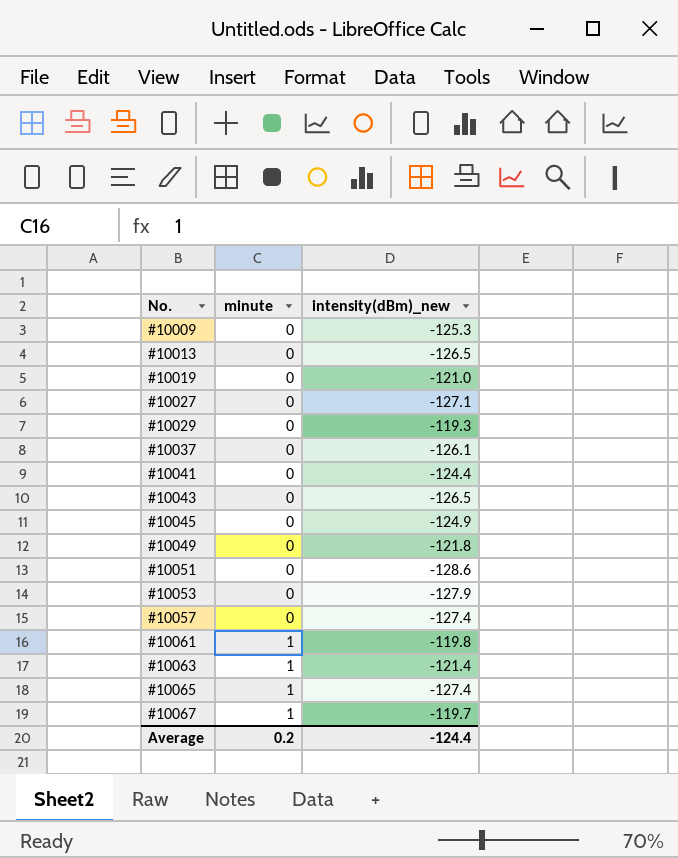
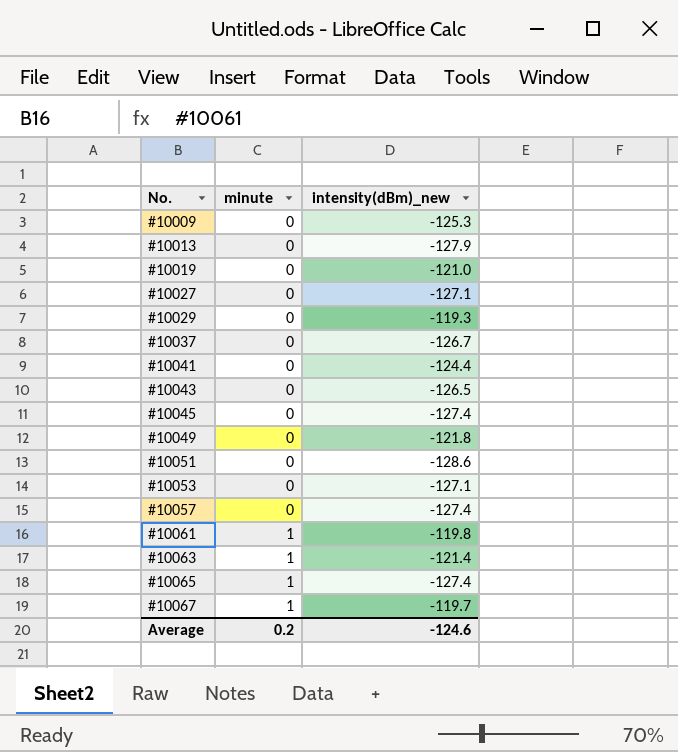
#10013 | intensity(dBm)_new: -126.5 -> -127.9
#10037 | intensity(dBm)_new: -126.1 -> -126.7
#10045 | intensity(dBm)_new: -124.9 -> -127.4
#10053 | intensity(dBm)_new: -127.9 -> -127.1
Average | intensity(dBm)_new: -124.4 -> -124.6

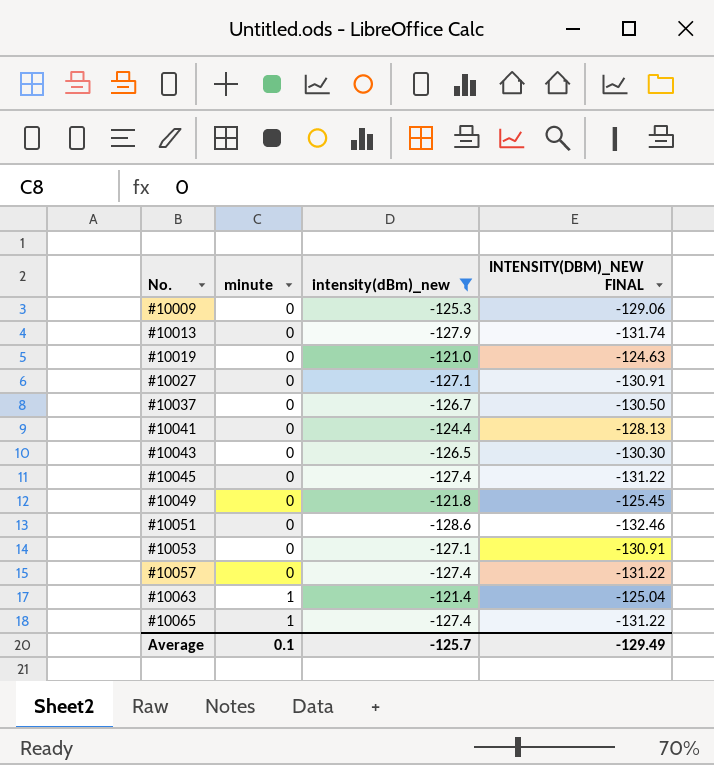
filter: none -> intensity(dBm)_new <= -121.0
column INTENSITY(DBM)_NEW FINAL | formula: none -> [intensity(dBm)_new] * 1.03
Average | minute: 0.2 -> 0.1
Average | intensity(dBm)_new: -124.6 -> -125.7

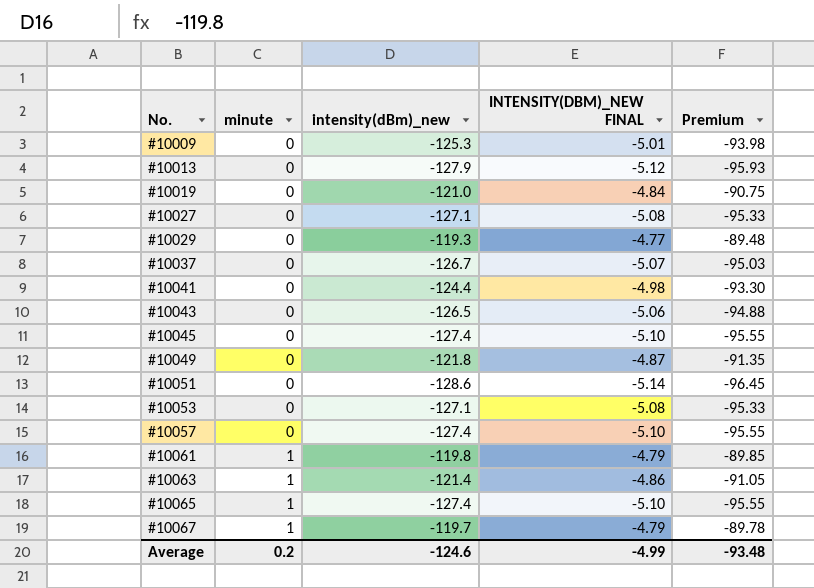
filter: intensity(dBm)_new <= -121.0 -> none
column INTENSITY(DBM)_NEW FINAL | formula: [intensity(dBm)_new] * 1.03 -> [intensity(dBm)_new] * 0.04
column Premium | formula: none -> [intensity(dBm)_new] * 0.75
Average | minute: 0.1 -> 0.2
Average | intensity(dBm)_new: -125.7 -> -124.6
Average | INTENSITY(DBM)_NEW FINAL: -129.49 -> -4.99

